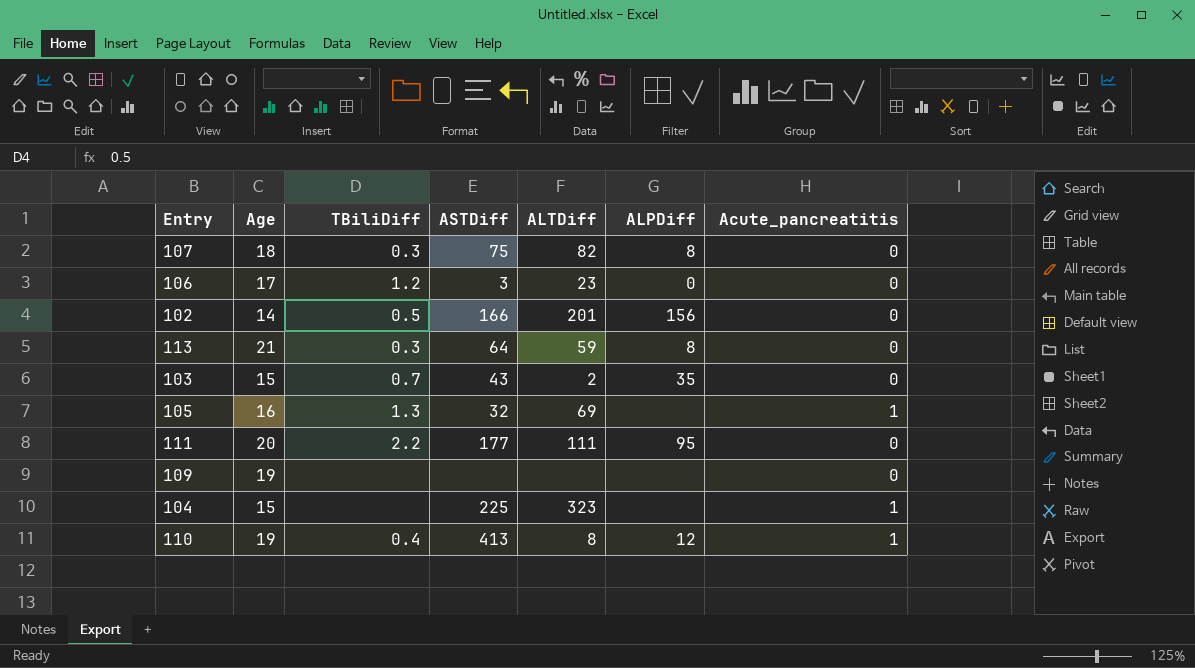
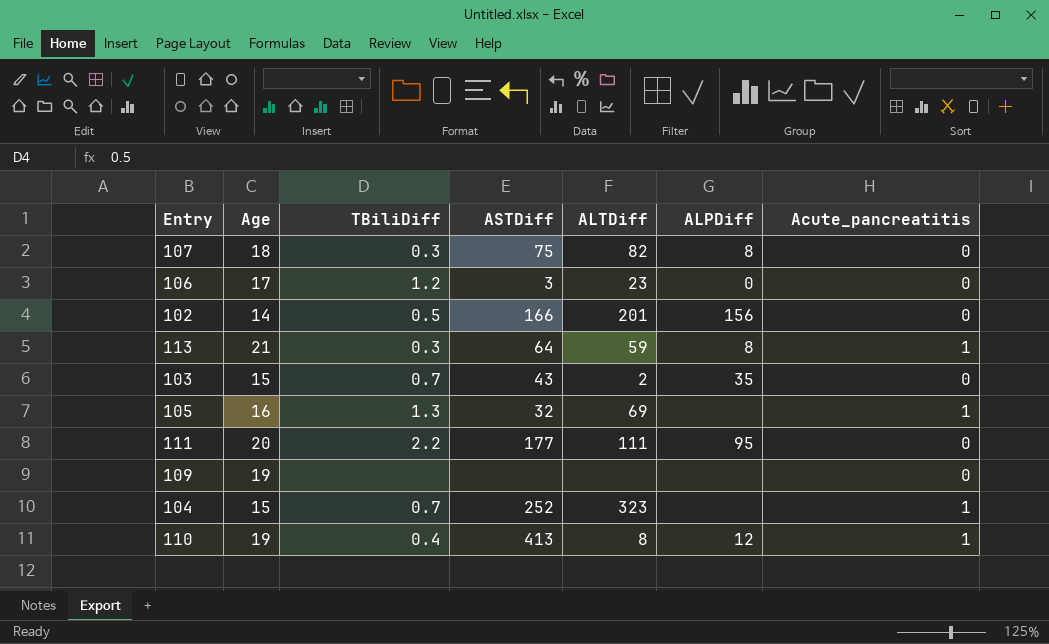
113 | Acute_pancreatitis: 0 -> 1
104 | TBiliDiff: none -> 0.7
104 | ASTDiff: 225 -> 252

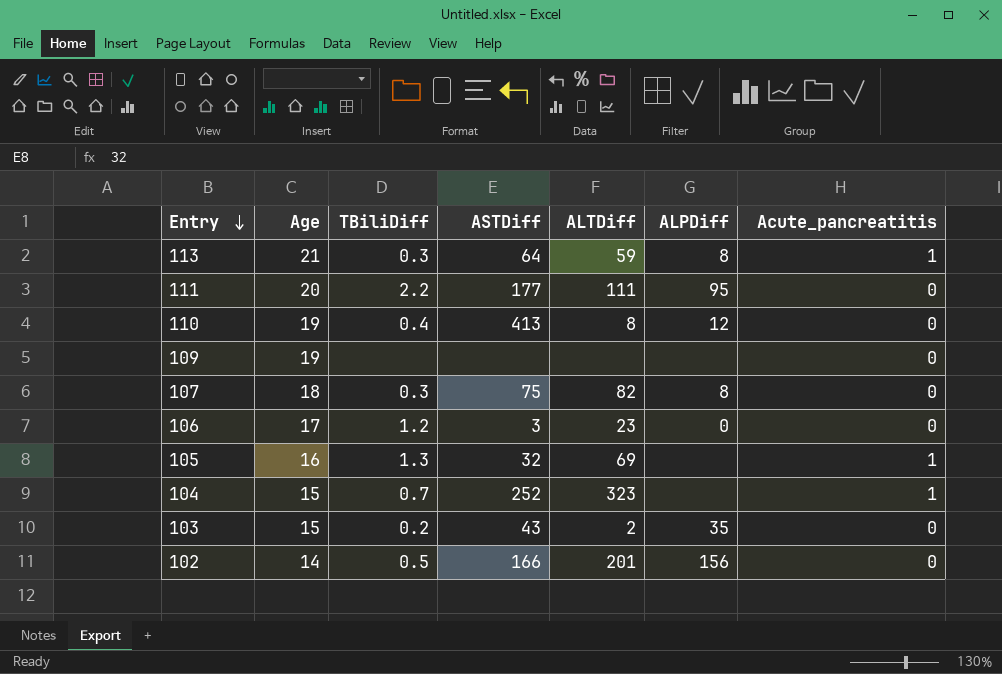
row order: none -> Entry descending
110 | Acute_pancreatitis: 1 -> 0
103 | TBiliDiff: 0.7 -> 0.2

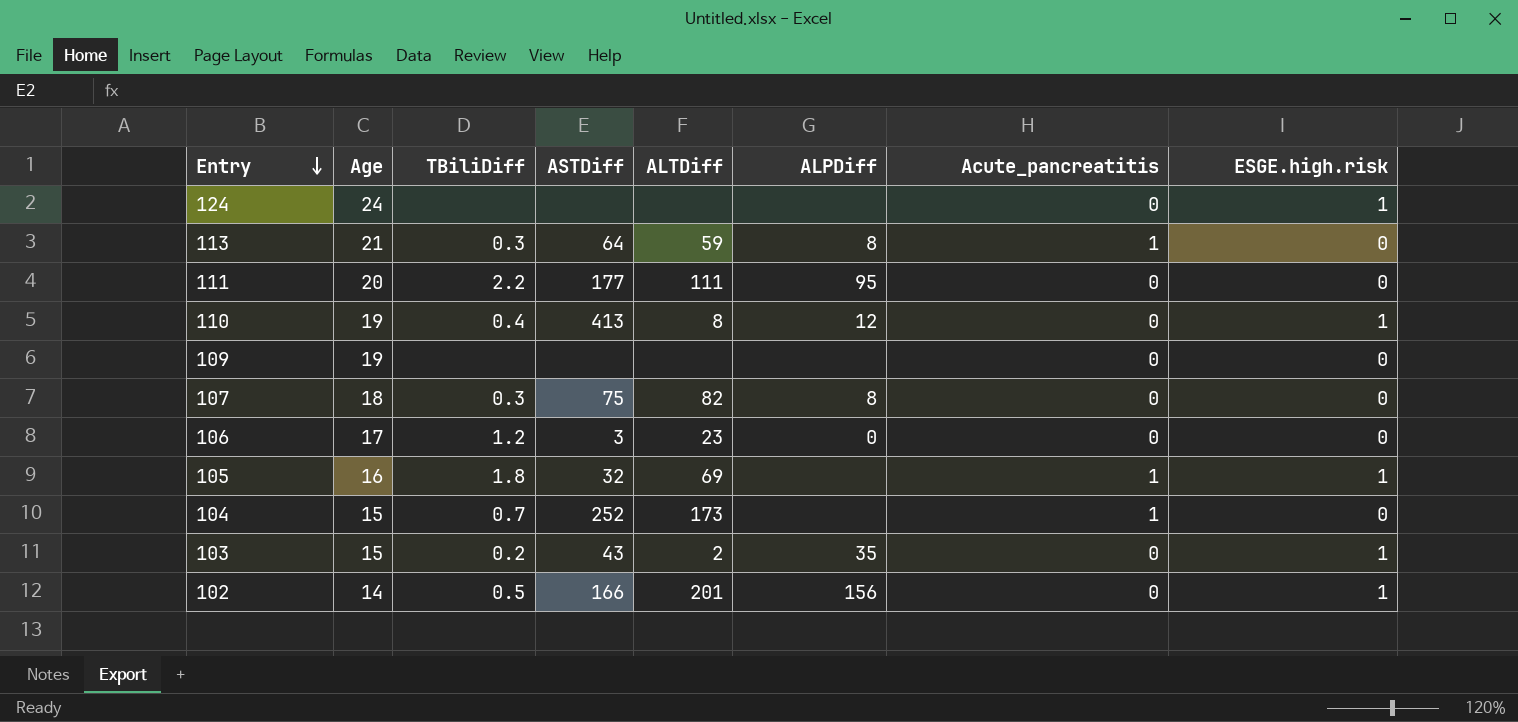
column ESGE.high.risk | position: none -> 8
row 124: none -> 24 | none | none | none | none | 0 | 1
105 | TBiliDiff: 1.3 -> 1.8
104 | ALTDiff: 323 -> 173

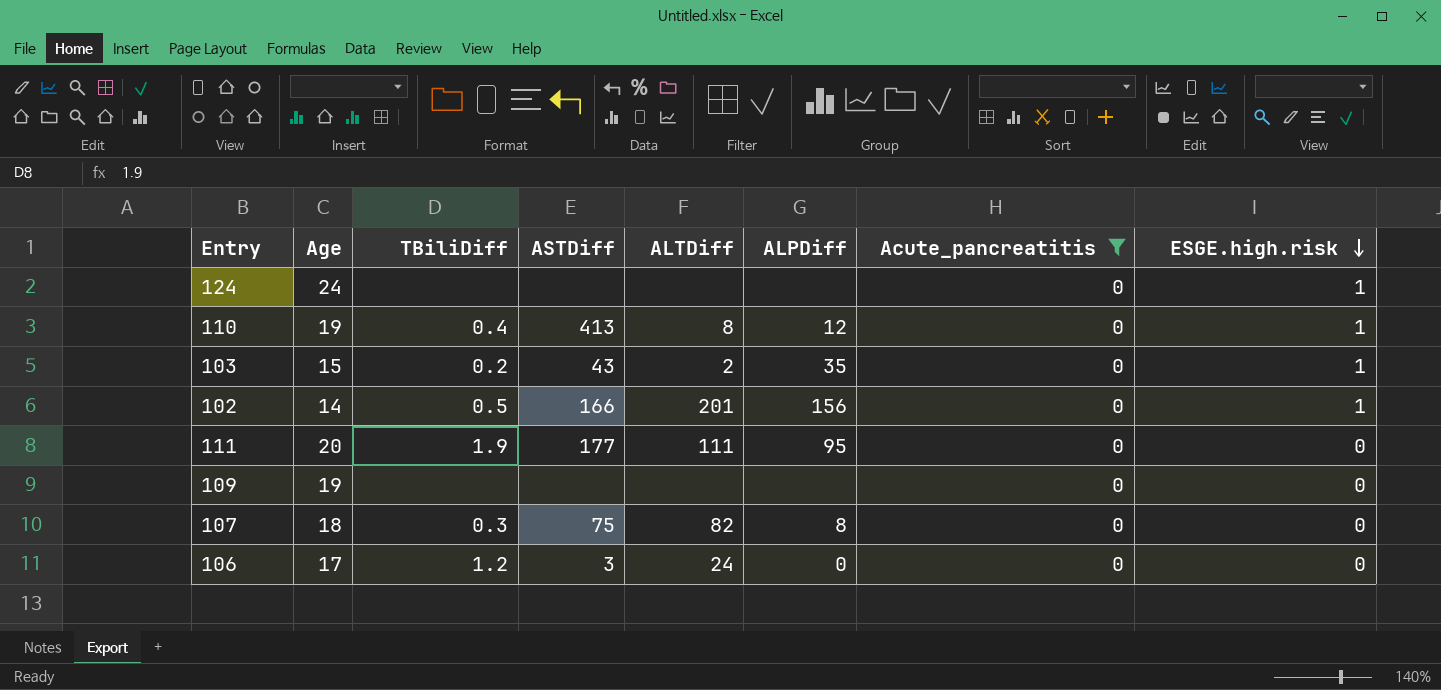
filter: none -> Acute_pancreatitis = 0
row order: Entry descending -> ESGE.high.risk descending
111 | TBiliDiff: 2.2 -> 1.9
106 | ALTDiff: 23 -> 24

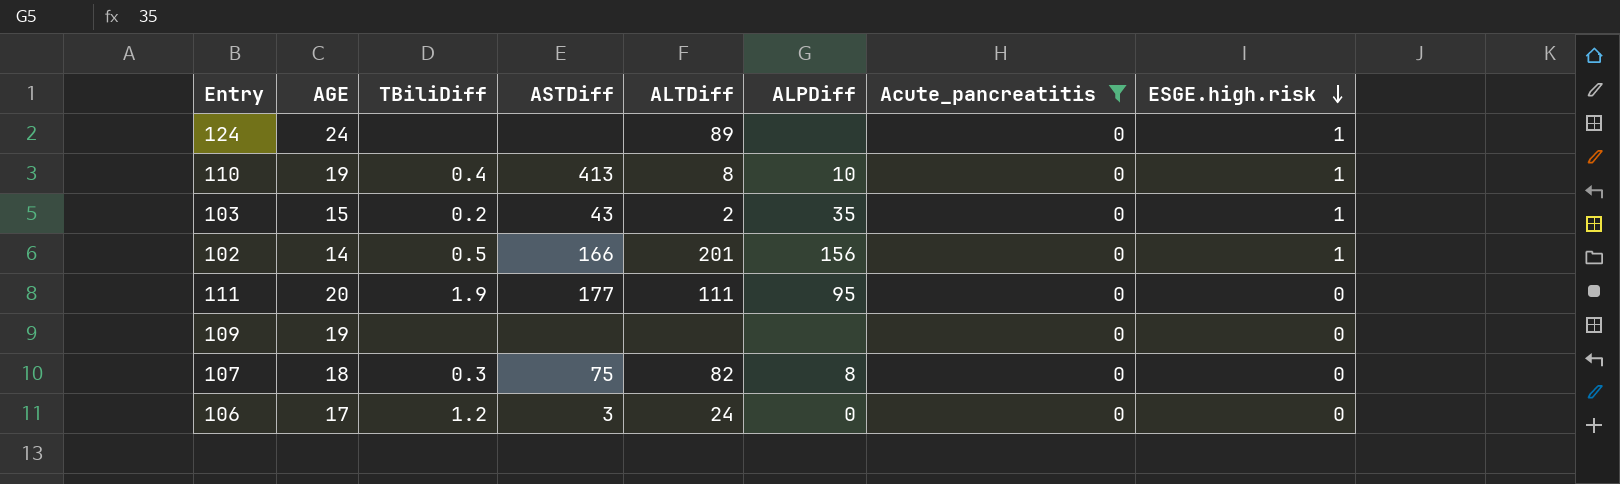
column name: Age -> AGE
124 | ALTDiff: none -> 89
110 | ALPDiff: 12 -> 10

